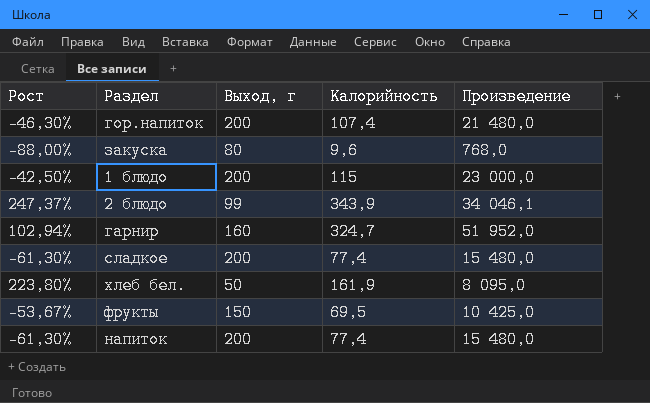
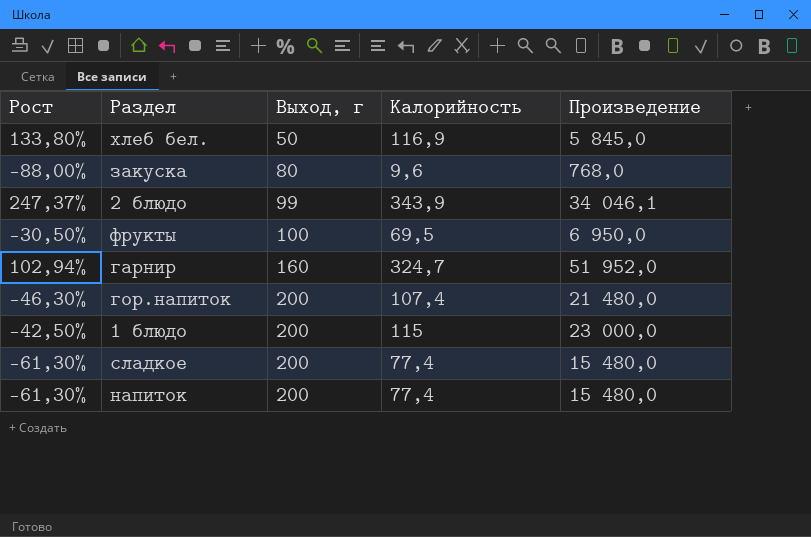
row order: none -> Выход, г ascending
хлеб бел. | Рост: 223,80% -> 133,80%
хлеб бел. | Калорийность: 161,9 -> 116,9
хлеб бел. | Произведение: 8 095,0 -> 5 845,0
фрукты | Рост: -53,67% -> -30,50%
фрукты | Выход, г: 150 -> 100
фрукты | Произведение: 10 425,0 -> 6 950,0

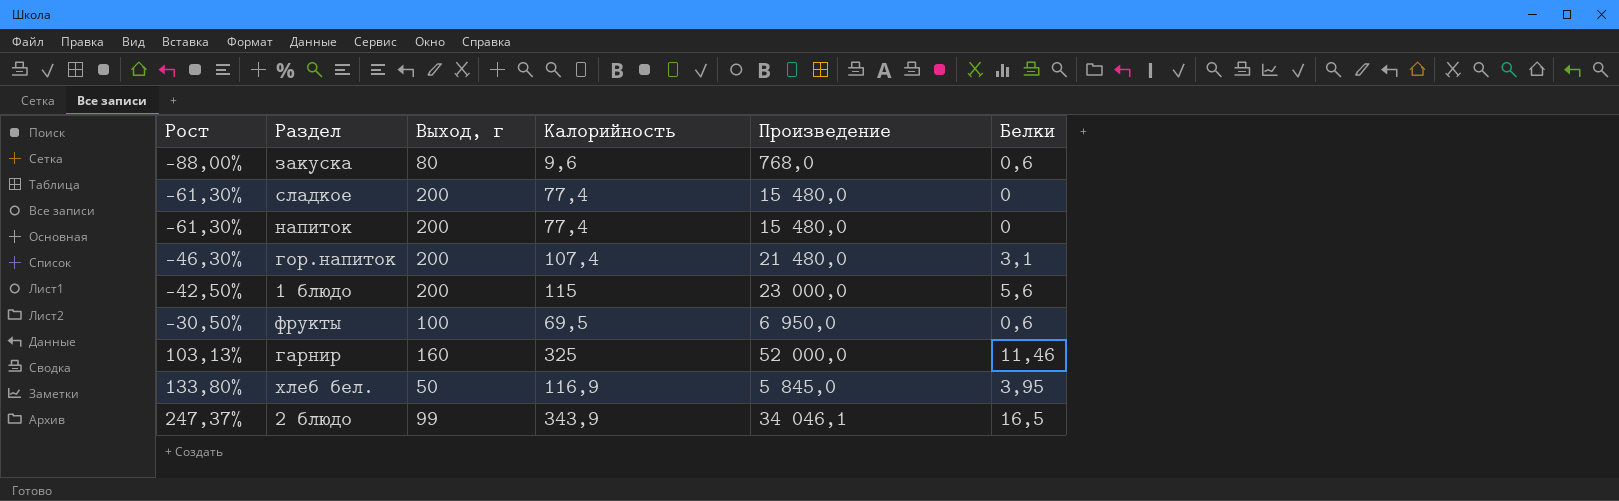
row order: Выход, г ascending -> Рост ascending
column Белки | position: none -> 6
гарнир | Рост: 102,94% -> 103,13%
гарнир | Калорийность: 324,7 -> 325
гарнир | Произведение: 51 952,0 -> 52 000,0

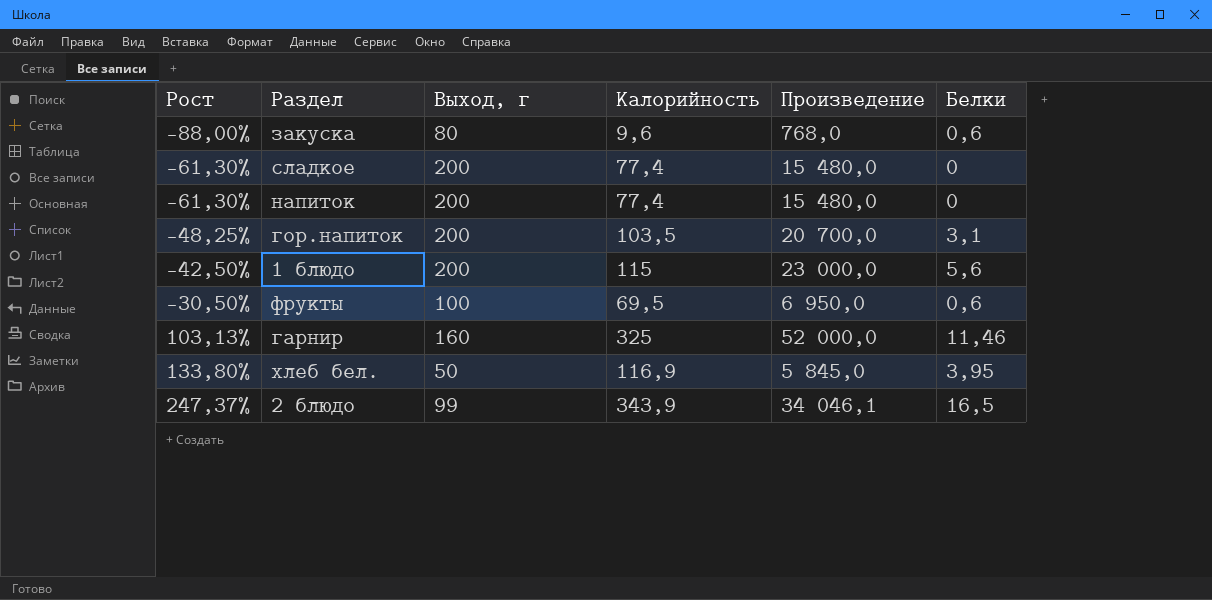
гор.напиток | Рост: -46,30% -> -48,25%
гор.напиток | Калорийность: 107,4 -> 103,5
гор.напиток | Произведение: 21 480,0 -> 20 700,0

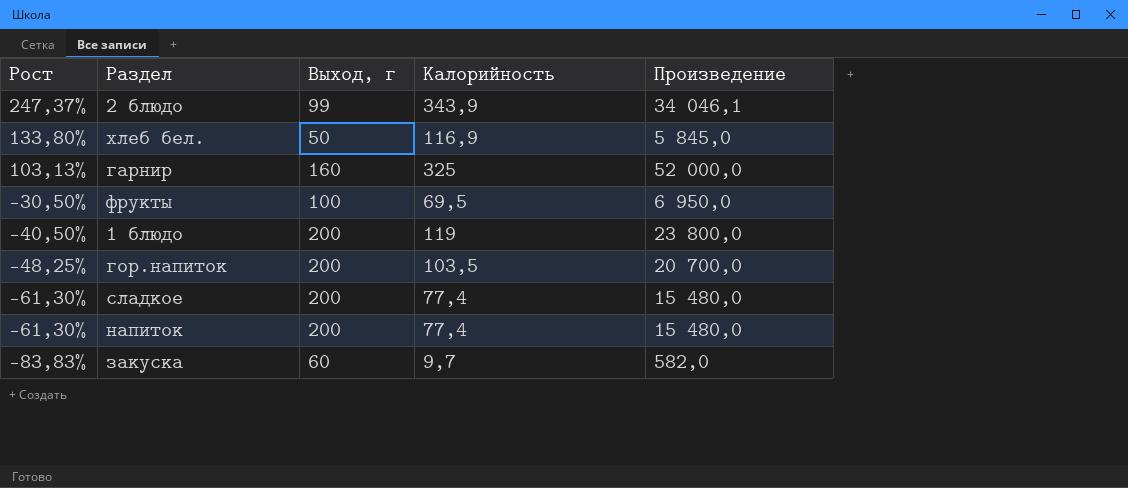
row order: Рост ascending -> Рост descending
column Белки | position: 6 -> none
1 блюдо | Рост: -42,50% -> -40,50%
1 блюдо | Калорийность: 115 -> 119
1 блюдо | Произведение: 23 000,0 -> 23 800,0
закуска | Рост: -88,00% -> -83,83%
закуска | Выход, г: 80 -> 60
закуска | Калорийность: 9,6 -> 9,7
закуска | Произведение: 768,0 -> 582,0

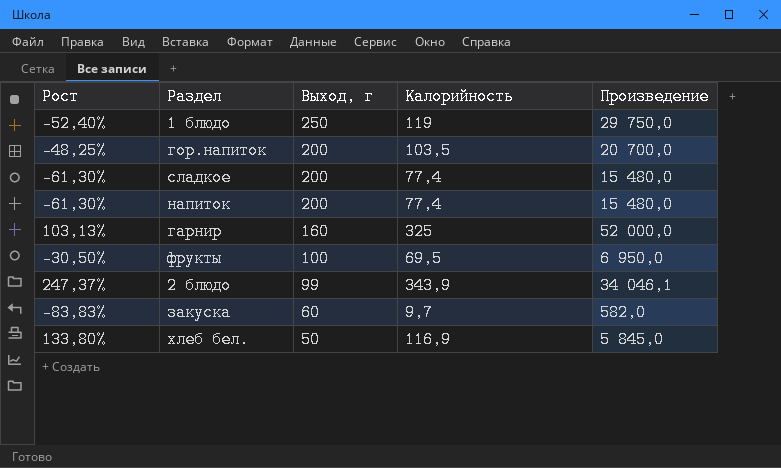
row order: Рост descending -> Выход, г descending
1 блюдо | Рост: -40,50% -> -52,40%
1 блюдо | Выход, г: 200 -> 250
1 блюдо | Произведение: 23 800,0 -> 29 750,0

